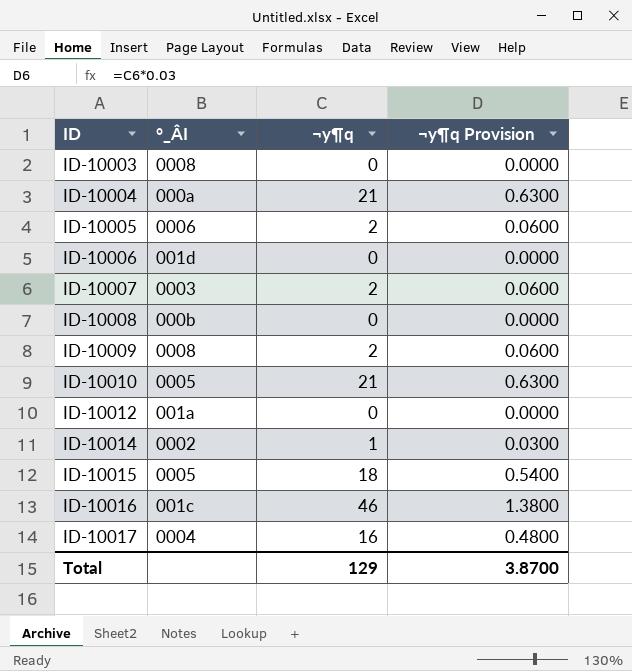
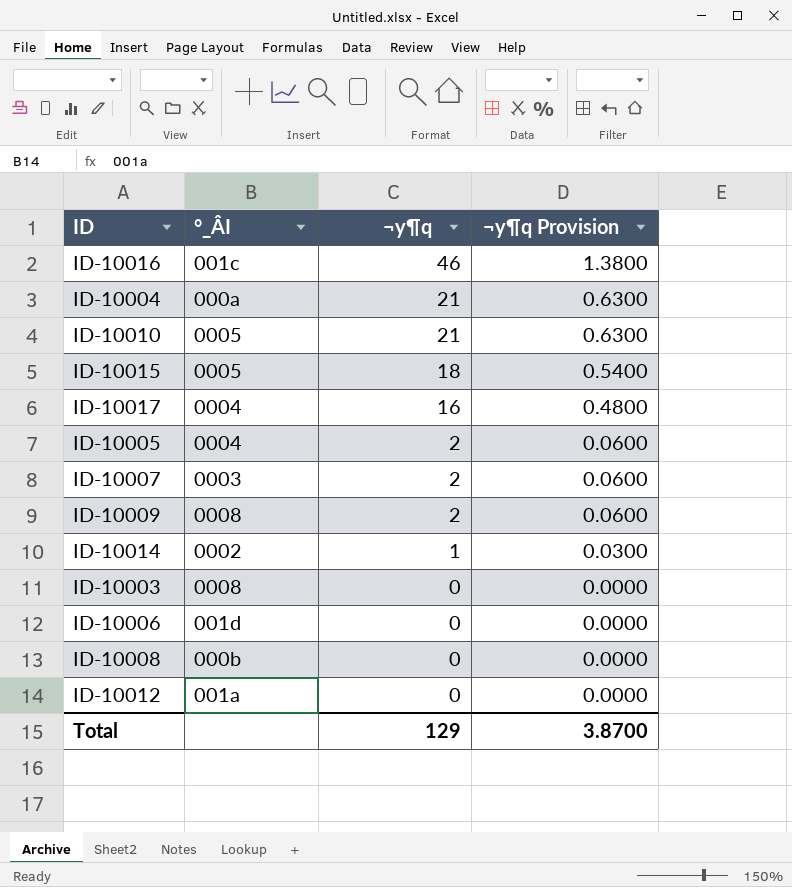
row order: ID ascending -> ¬y¶q descending
ID-10005 | °_ÂI: 0006 -> 0004

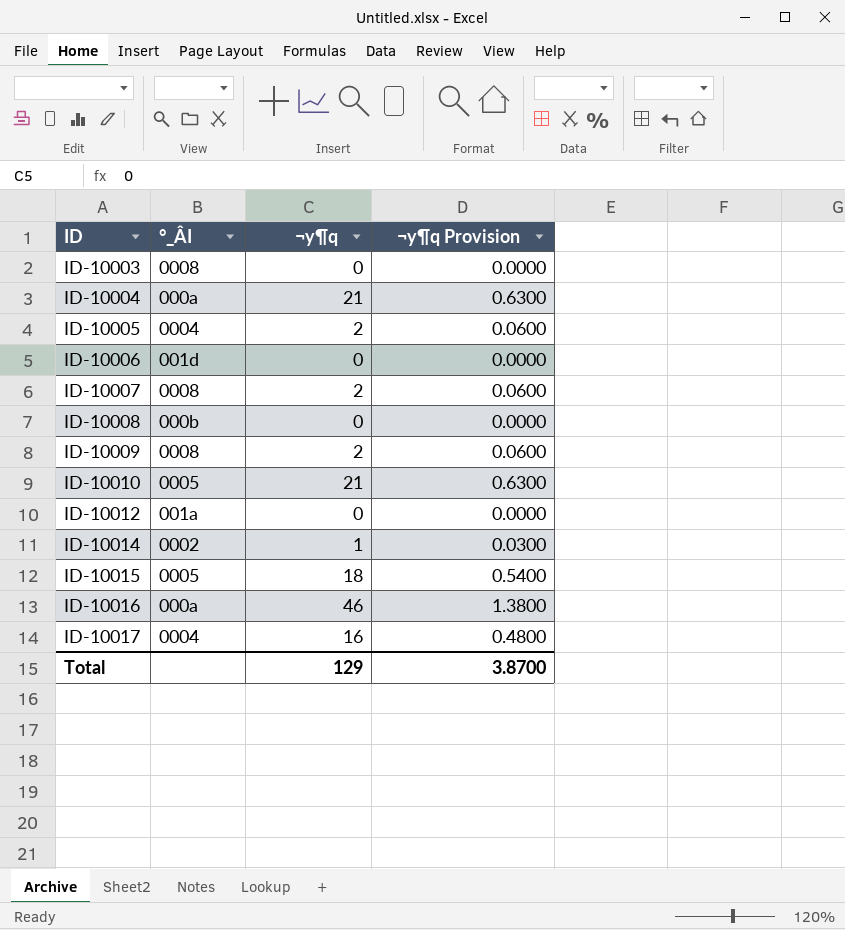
row order: ¬y¶q descending -> ID ascending
ID-10007 | °_ÂI: 0003 -> 0008
ID-10016 | °_ÂI: 001c -> 000a

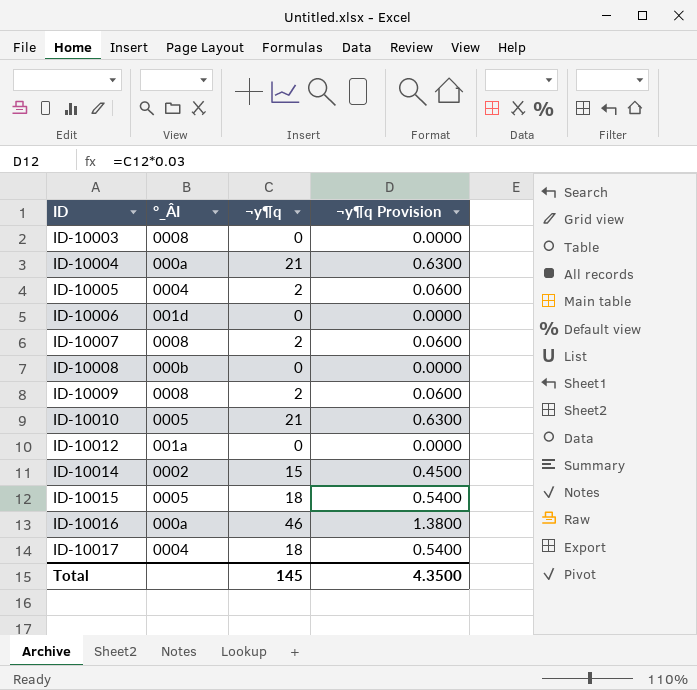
ID-10014 | ¬y¶q: 1 -> 15
ID-10014 | ¬y¶q Provision: 0.0300 -> 0.4500
ID-10017 | ¬y¶q: 16 -> 18
ID-10017 | ¬y¶q Provision: 0.4800 -> 0.5400
Total | ¬y¶q: 129 -> 145
Total | ¬y¶q Provision: 3.8700 -> 4.3500

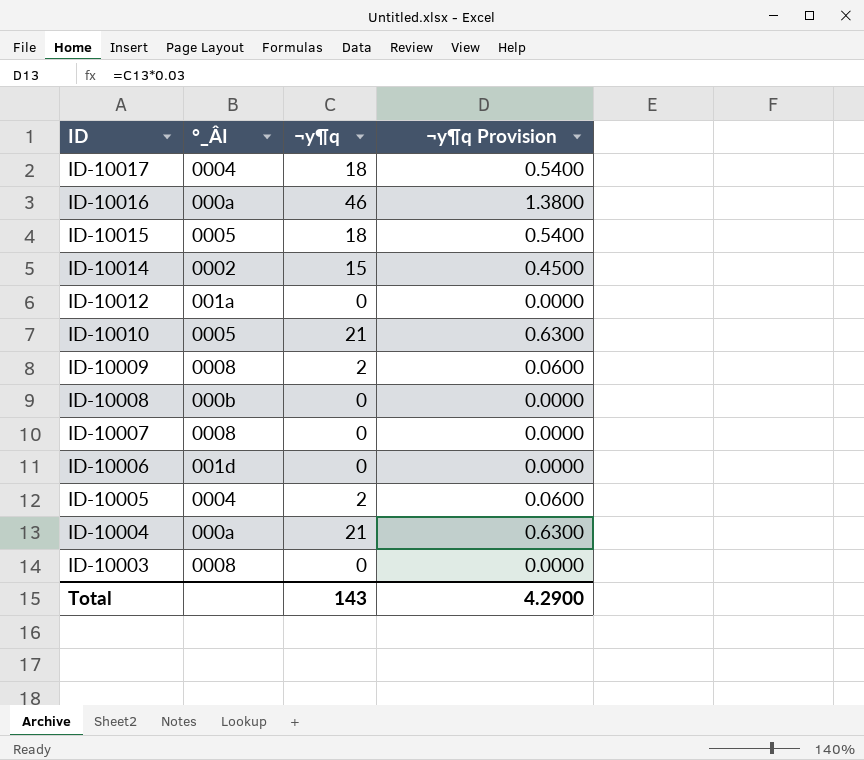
row order: ID ascending -> ID descending
ID-10007 | ¬y¶q: 2 -> 0
ID-10007 | ¬y¶q Provision: 0.0600 -> 0.0000
Total | ¬y¶q: 145 -> 143
Total | ¬y¶q Provision: 4.3500 -> 4.2900

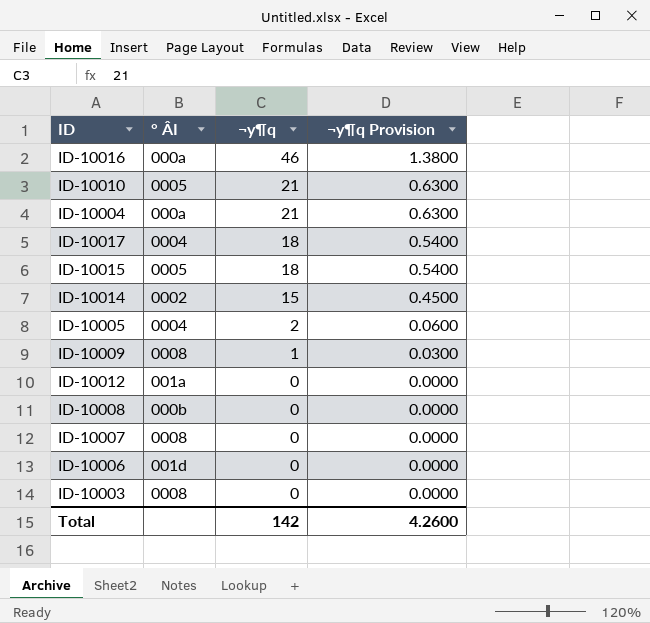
row order: ID descending -> ¬y¶q descending
column name: °_ÂI -> ° ÂI
ID-10009 | ¬y¶q: 2 -> 1
ID-10009 | ¬y¶q Provision: 0.0600 -> 0.0300
Total | ¬y¶q: 143 -> 142
Total | ¬y¶q Provision: 4.2900 -> 4.2600

